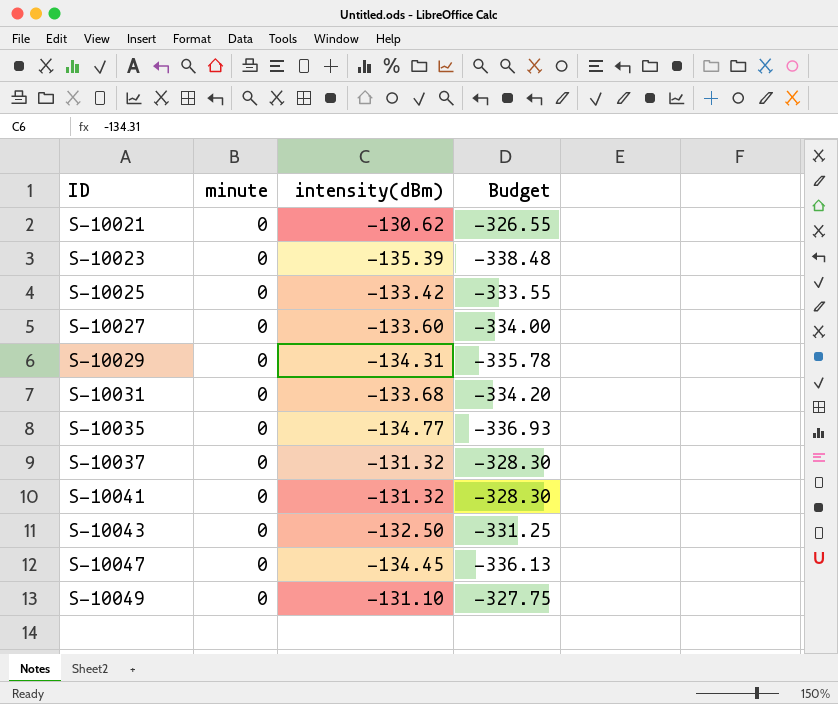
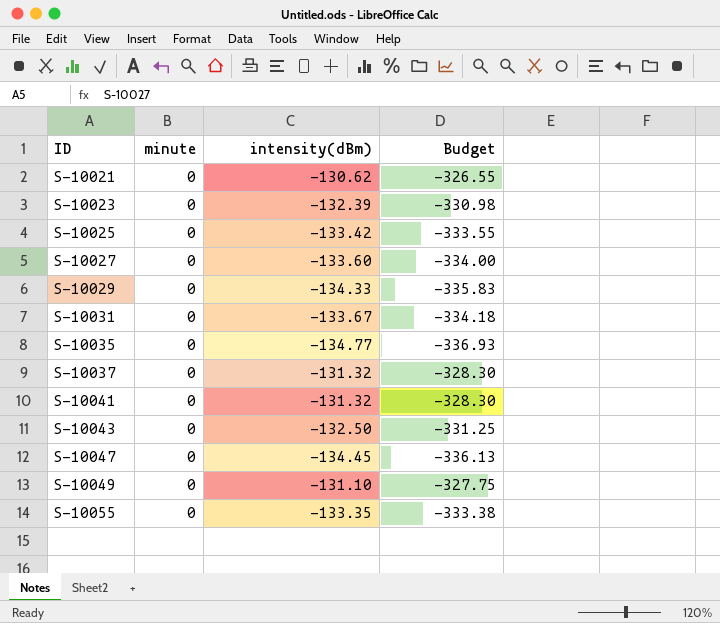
S-10023 | intensity(dBm): -135.39 -> -132.39
S-10023 | Budget: -338.48 -> -330.98
S-10029 | intensity(dBm): -134.31 -> -134.33
S-10029 | Budget: -335.78 -> -335.83
S-10031 | intensity(dBm): -133.68 -> -133.67
S-10031 | Budget: -334.20 -> -334.18
row S-10055: none -> 0 | -133.35 | -333.38

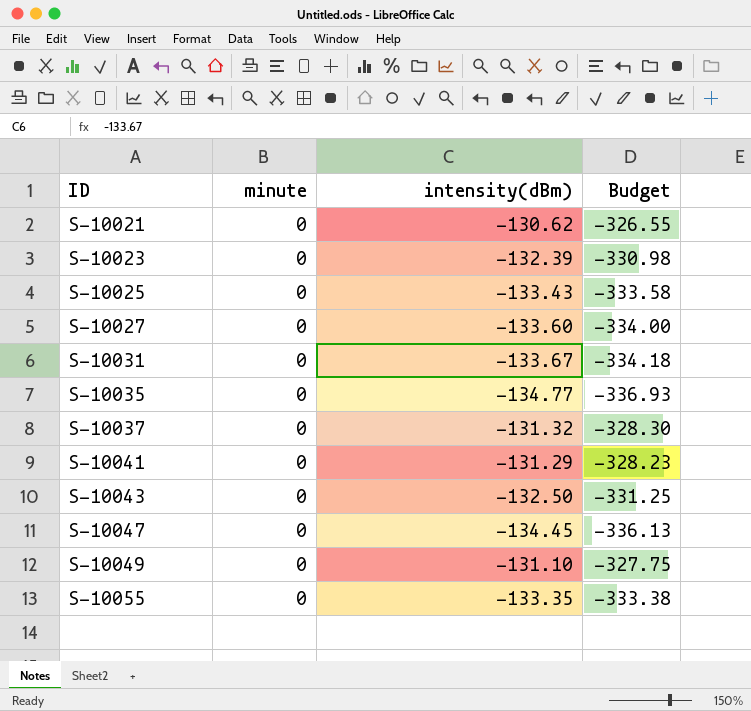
row S-10029: 0 | -134.33 | -335.83 -> none
S-10025 | intensity(dBm): -133.42 -> -133.43
S-10025 | Budget: -333.55 -> -333.58
S-10041 | intensity(dBm): -131.32 -> -131.29
S-10041 | Budget: -328.30 -> -328.23

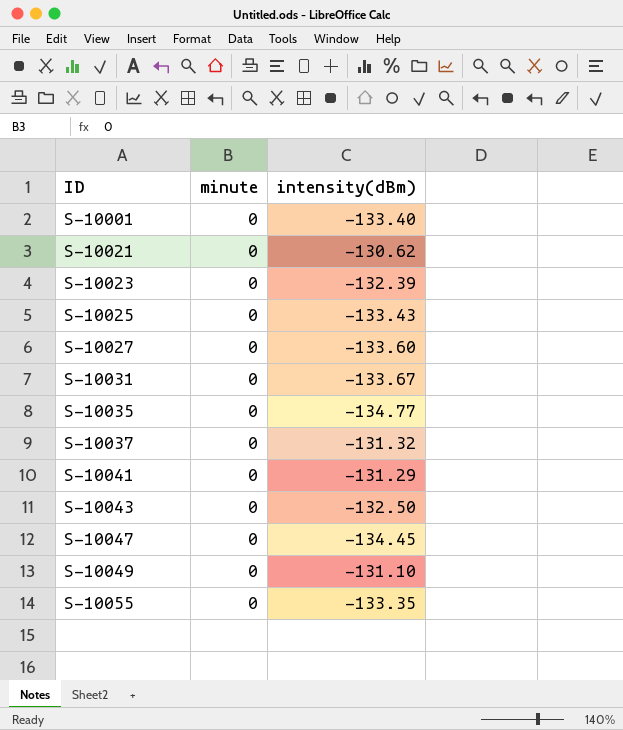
column Budget | formula: [intensity(dBm)] * 2.5 -> none
row S-10001: none -> 0 | -133.40

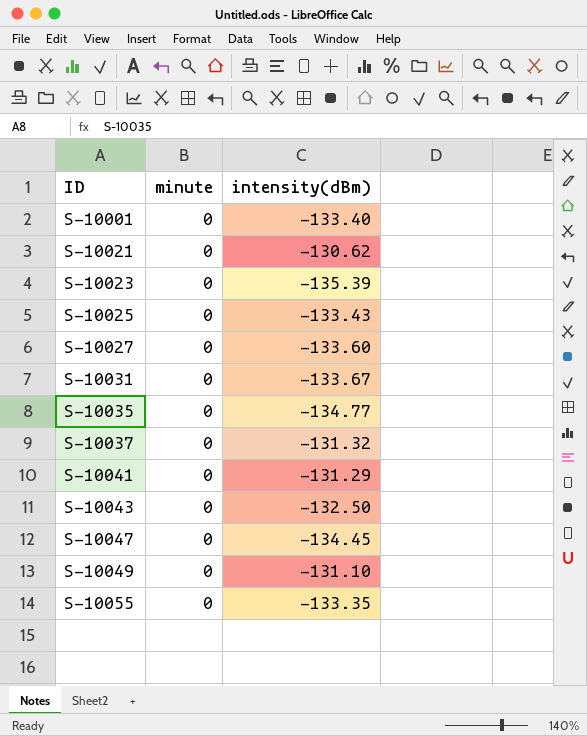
S-10023 | intensity(dBm): -132.39 -> -135.39

